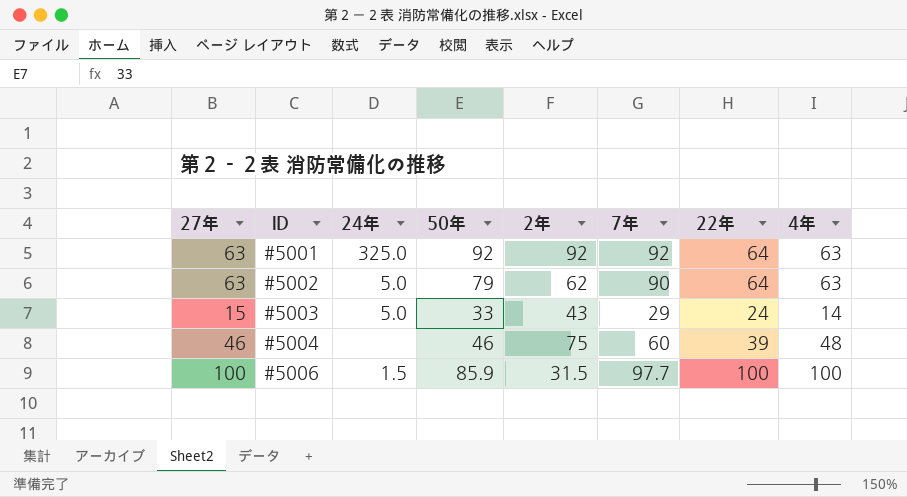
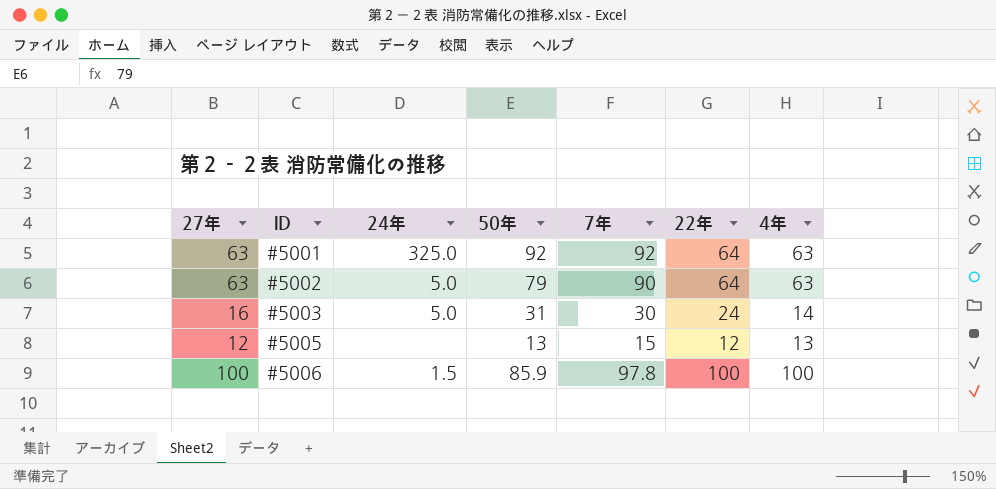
column 2年 | position: 5 -> none
row #5004: 46 | none | 46 | 75 | 60 | 39 | 48 -> none
#5003 | 27年: 15 -> 16
#5003 | 50年: 33 -> 31
#5003 | 7年: 29 -> 30
row #5005: none -> 12 | none | 13 | 15 | 12 | 13
#5006 | 7年: 97.7 -> 97.8

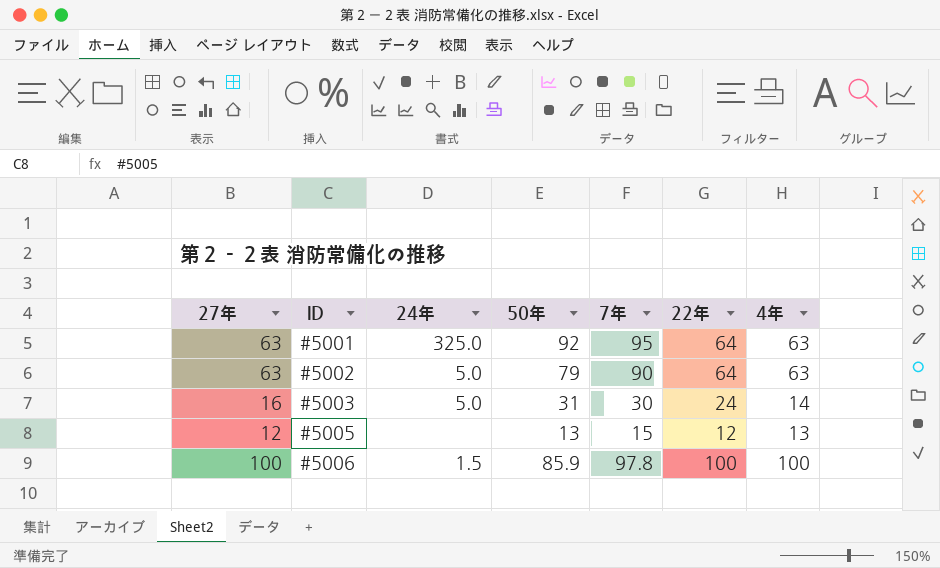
#5001 | 7年: 92 -> 95

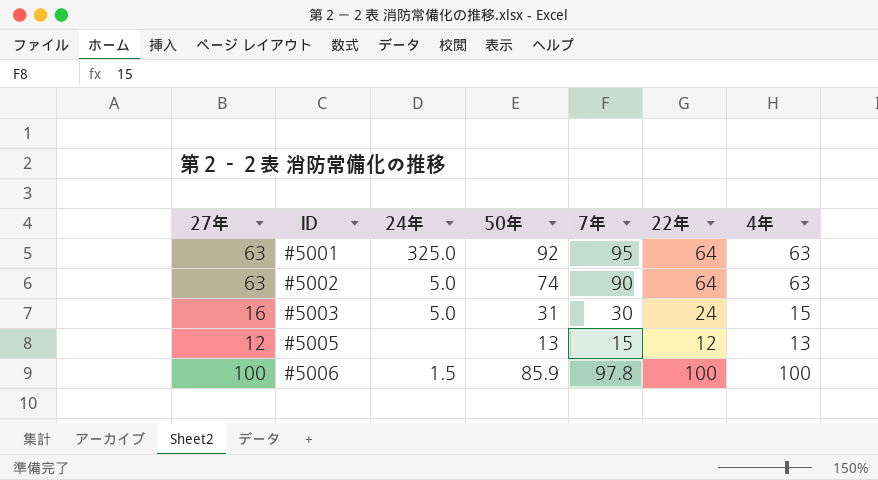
#5002 | 50年: 79 -> 74
#5003 | 4年: 14 -> 15

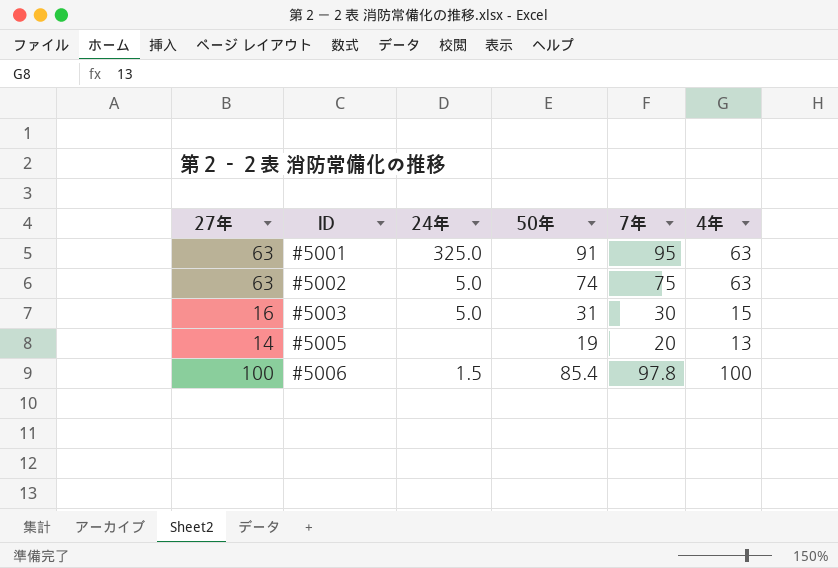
column 22年 | position: 6 -> none
#5001 | 50年: 92 -> 91
#5002 | 7年: 90 -> 75
#5005 | 27年: 12 -> 14
#5005 | 50年: 13 -> 19
#5005 | 7年: 15 -> 20
#5006 | 50年: 85.9 -> 85.4

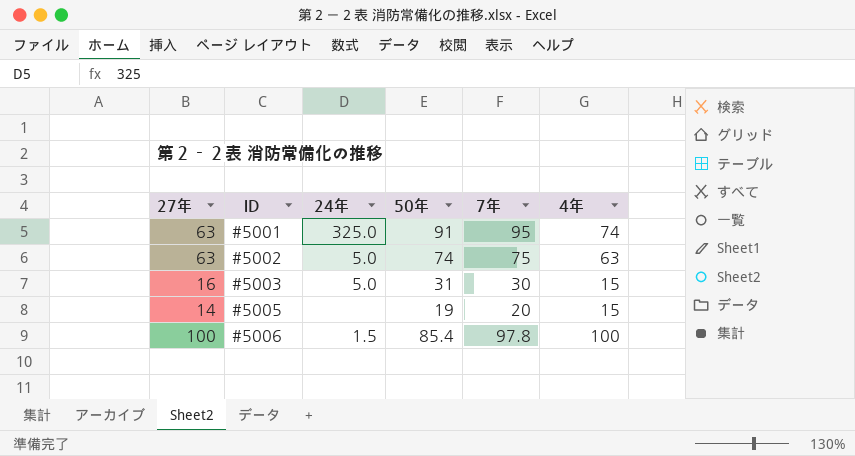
#5001 | 4年: 63 -> 74
#5005 | 4年: 13 -> 15

